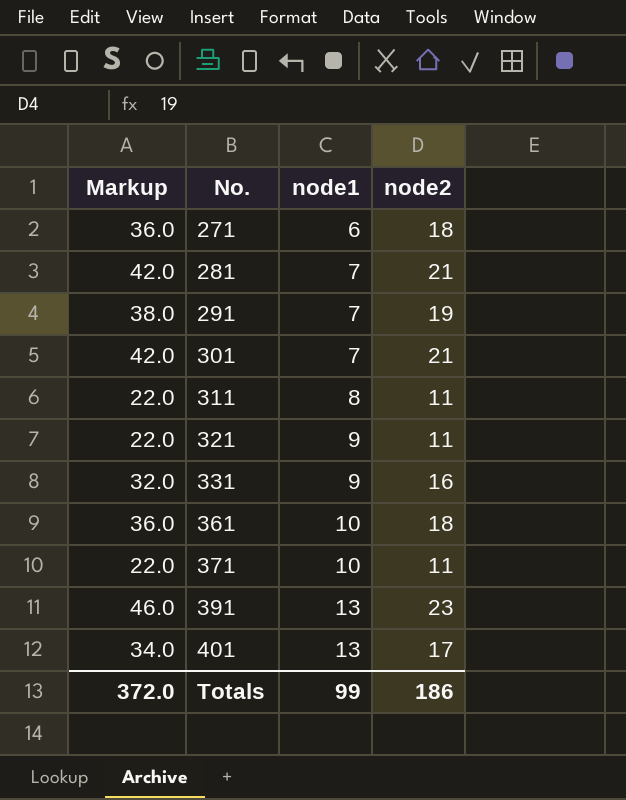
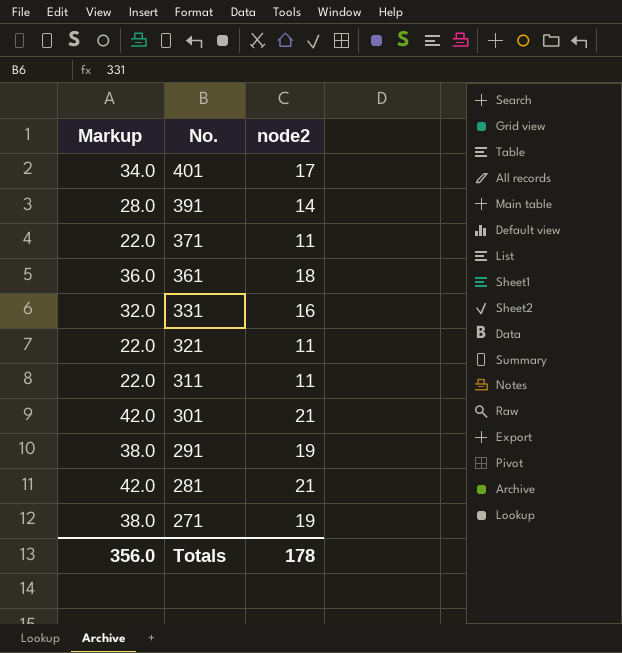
row order: No. ascending -> No. descending
column node1 | position: 3 -> none
391 | Markup: 46.0 -> 28.0
391 | node2: 23 -> 14
271 | Markup: 36.0 -> 38.0
271 | node2: 18 -> 19
Totals | Markup: 372.0 -> 356.0
Totals | node2: 186 -> 178

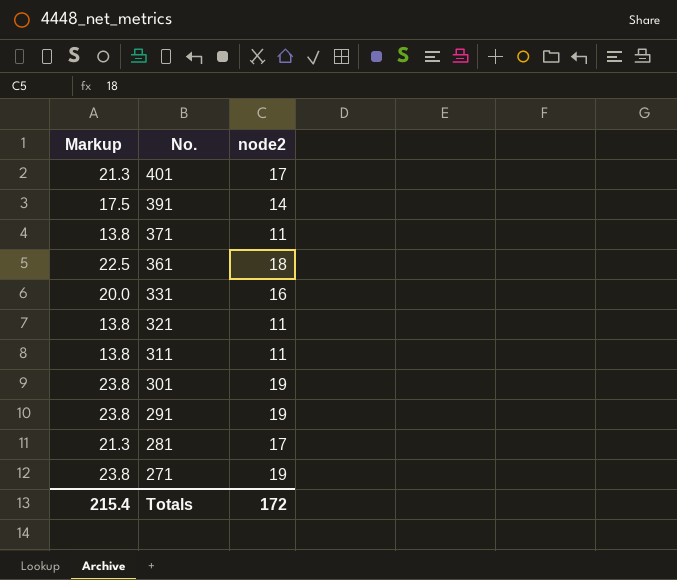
column Markup | formula: [node2] * 2 -> [node2] * 1.25
301 | node2: 21 -> 19
281 | node2: 21 -> 17
Totals | Markup: 356.0 -> 215.4
Totals | node2: 178 -> 172

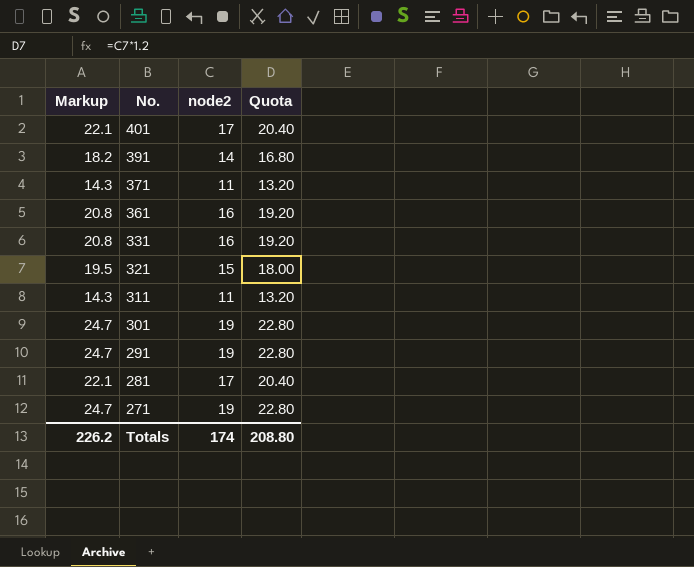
column Markup | formula: [node2] * 1.25 -> [node2] * 1.3
column Quota | formula: none -> [node2] * 1.2
361 | node2: 18 -> 16
321 | node2: 11 -> 15
Totals | Markup: 215.4 -> 226.2
Totals | node2: 172 -> 174

